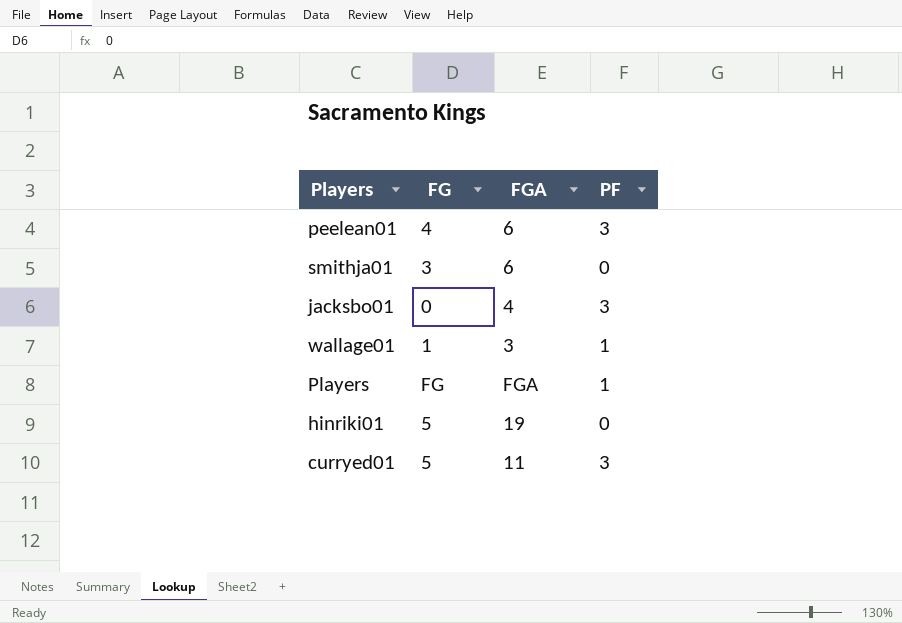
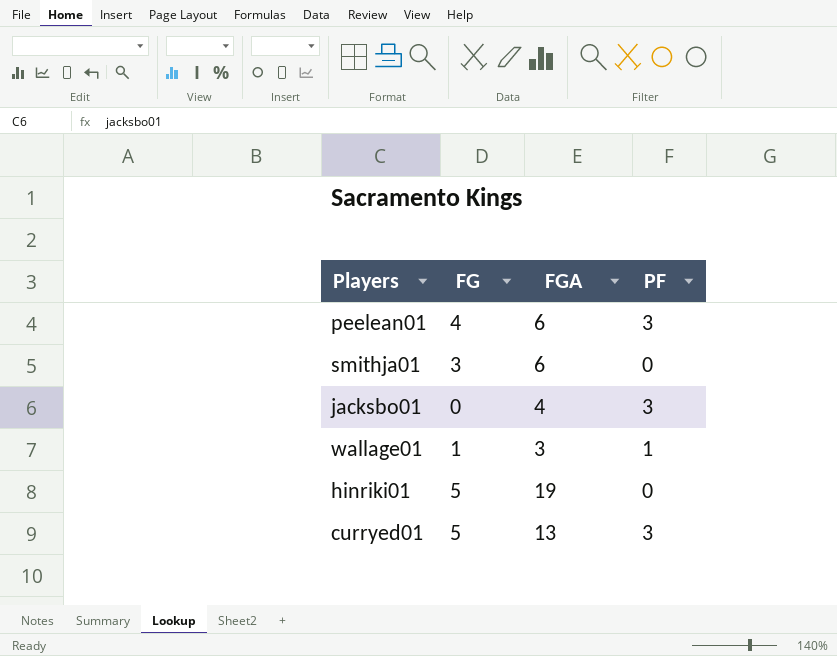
row Players: FG | FGA | 1 -> none
curryed01 | FGA: 11 -> 13

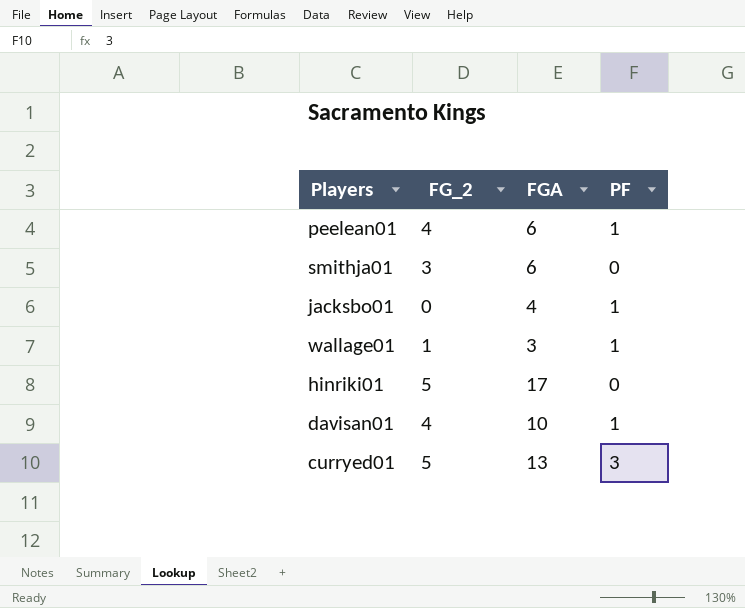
column name: FG -> FG_2
peelean01 | PF: 3 -> 1
jacksbo01 | PF: 3 -> 1
hinriki01 | FGA: 19 -> 17
row davisan01: none -> 4 | 10 | 1

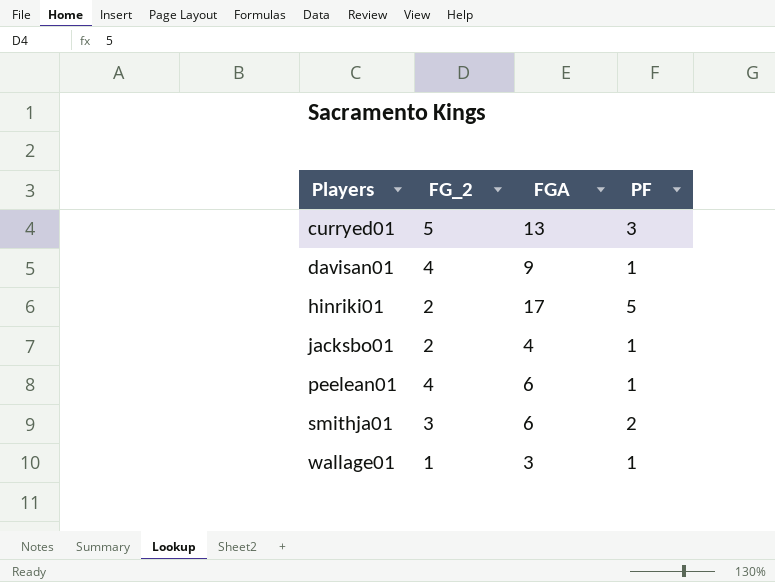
row order: none -> Players ascending
davisan01 | FGA: 10 -> 9
hinriki01 | FG_2: 5 -> 2
hinriki01 | PF: 0 -> 5
jacksbo01 | FG_2: 0 -> 2
smithja01 | PF: 0 -> 2

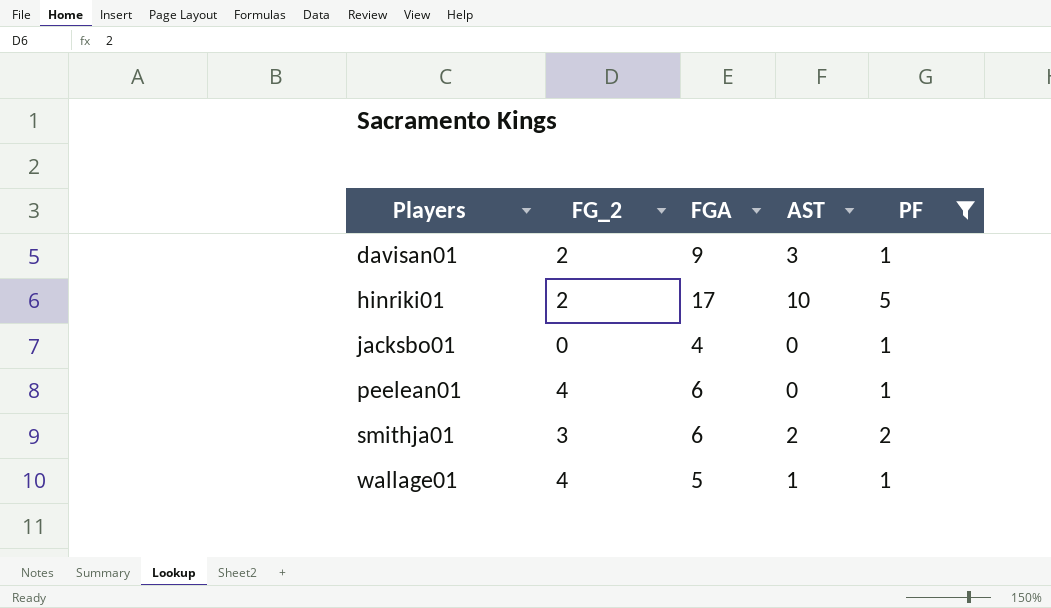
filter: none -> PF != 3
column AST | position: none -> 4
davisan01 | FG_2: 4 -> 2
jacksbo01 | FG_2: 2 -> 0
wallage01 | FG_2: 1 -> 4
wallage01 | FGA: 3 -> 5

